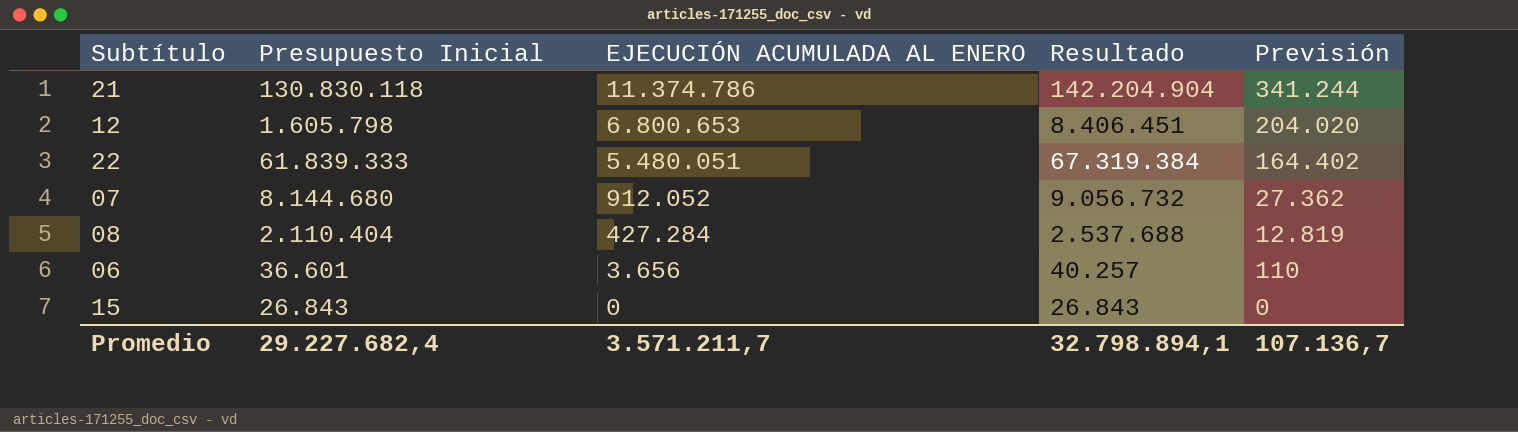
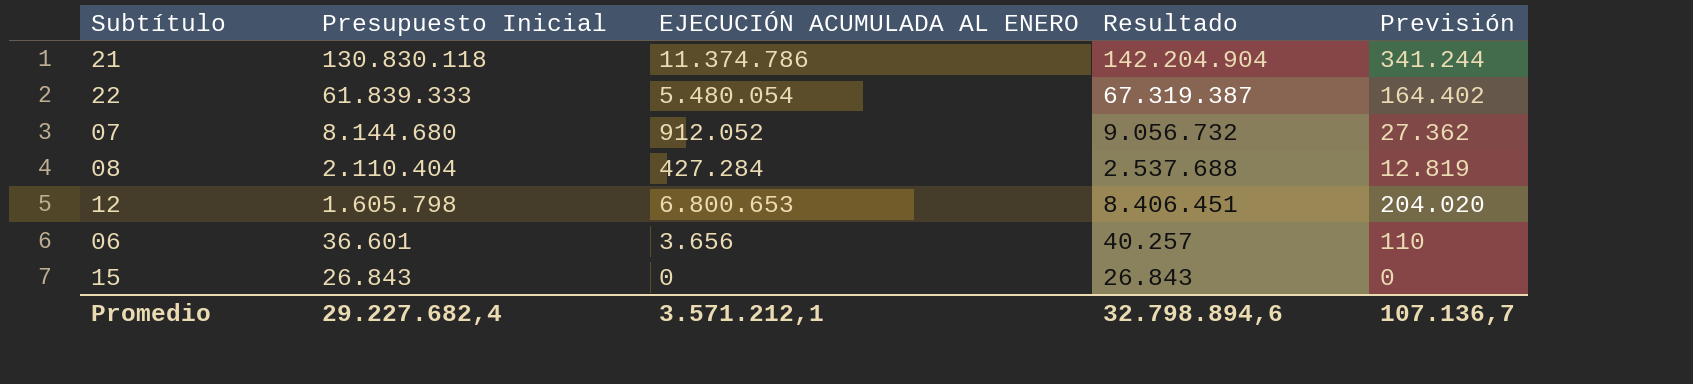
row order: EJECUCIÓN ACUMULADA AL ENERO descending -> Presupuesto Inicial descending
22 | EJECUCIÓN ACUMULADA AL ENERO: 5.480.051 -> 5.480.054
22 | Resultado: 67.319.384 -> 67.319.387
Promedio | EJECUCIÓN ACUMULADA AL ENERO: 3.571.211,7 -> 3.571.212,1
Promedio | Resultado: 32.798.894,1 -> 32.798.894,6

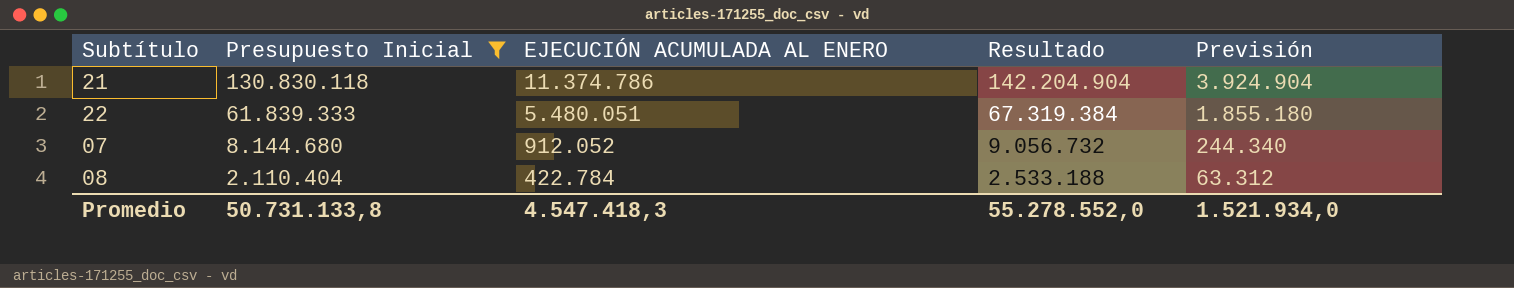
filter: none -> Presupuesto Inicial >= 2.110.404
column Previsión | formula: [EJECUCIÓN ACUMULADA AL ENERO] * 0,03 -> [Presupuesto Inicial] * 0,03
22 | EJECUCIÓN ACUMULADA AL ENERO: 5.480.054 -> 5.480.051
22 | Resultado: 67.319.387 -> 67.319.384
08 | EJECUCIÓN ACUMULADA AL ENERO: 427.284 -> 422.784
08 | Resultado: 2.537.688 -> 2.533.188
Promedio | Presupuesto Inicial: 29.227.682,4 -> 50.731.133,8
Promedio | EJECUCIÓN ACUMULADA AL ENERO: 3.571.212,1 -> 4.547.418,3
Promedio | Resultado: 32.798.894,6 -> 55.278.552,0
Promedio | Previsión: 107.136,7 -> 1.521.934,0

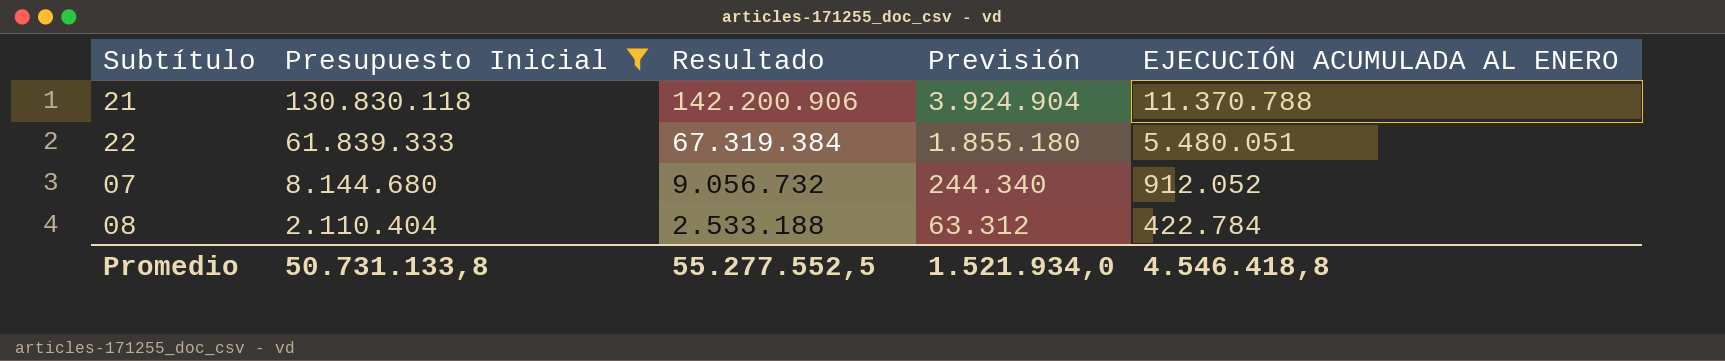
column EJECUCIÓN ACUMULADA AL ENERO | position: 3 -> 5
21 | Resultado: 142.204.904 -> 142.200.906
21 | EJECUCIÓN ACUMULADA AL ENERO: 11.374.786 -> 11.370.788
Promedio | Resultado: 55.278.552,0 -> 55.277.552,5
Promedio | EJECUCIÓN ACUMULADA AL ENERO: 4.547.418,3 -> 4.546.418,8

